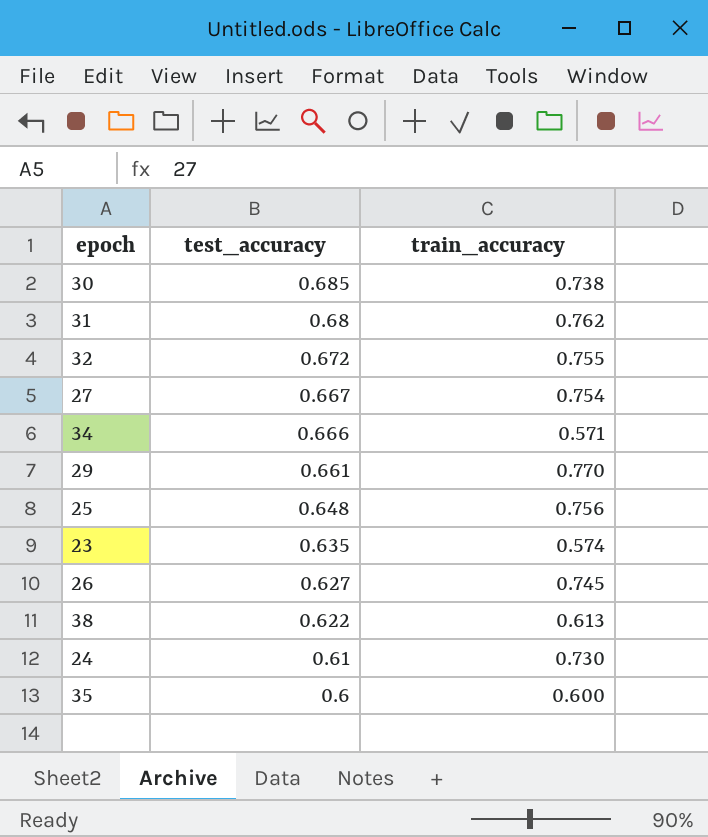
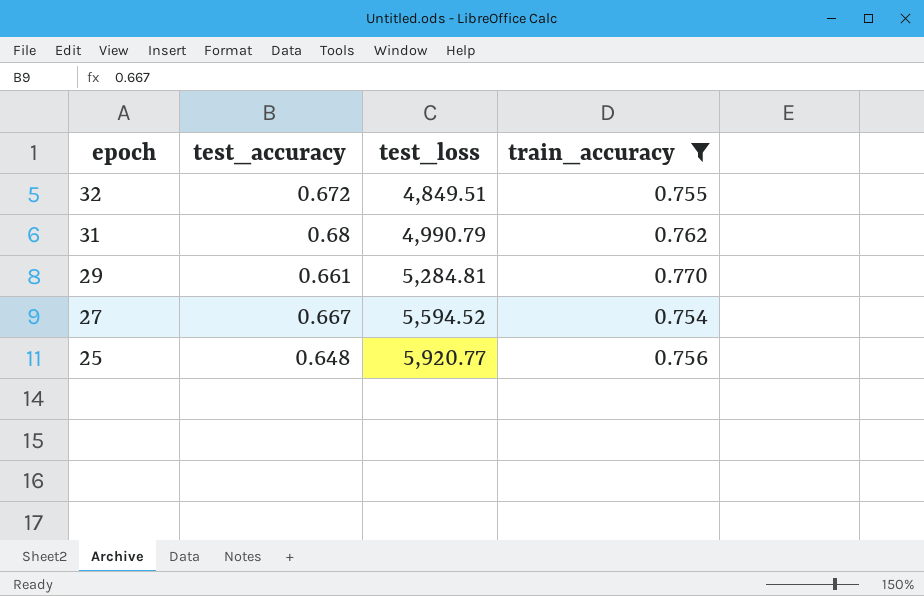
filter: none -> train_accuracy >= 0.754
row order: test_accuracy descending -> epoch descending
column test_loss | position: none -> 3

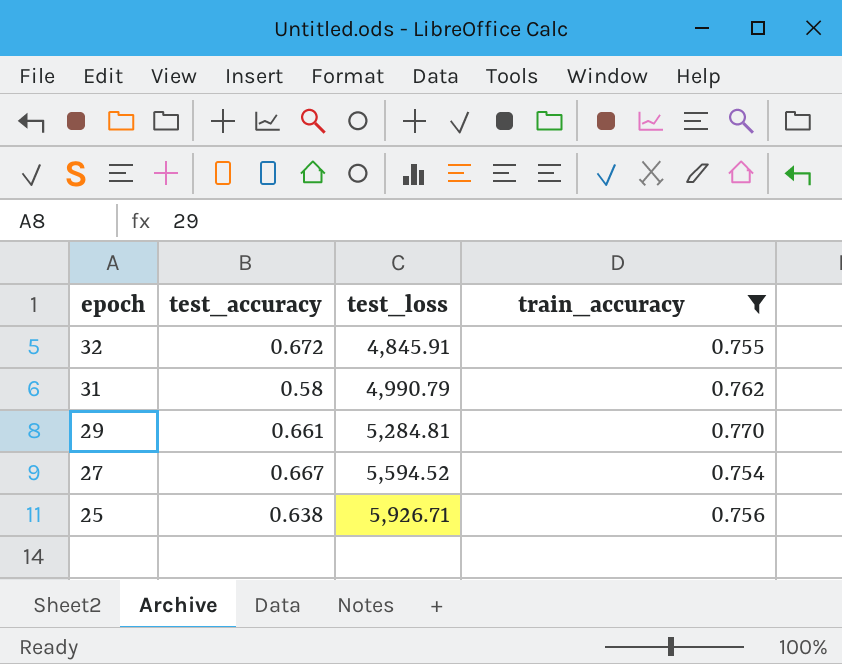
32 | test_loss: 4,849.51 -> 4,845.91
31 | test_accuracy: 0.68 -> 0.58
25 | test_accuracy: 0.648 -> 0.638
25 | test_loss: 5,920.77 -> 5,926.71

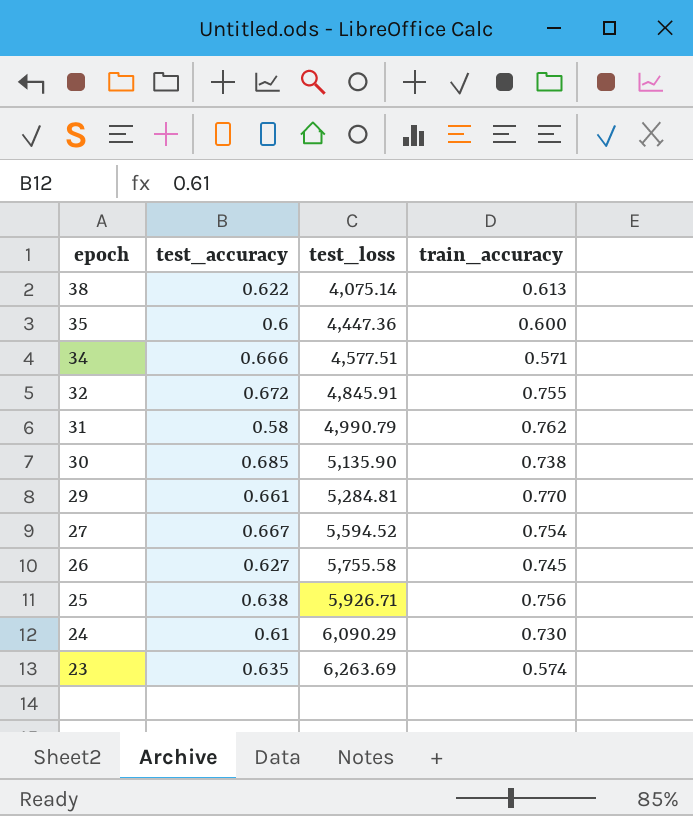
filter: train_accuracy >= 0.754 -> none

